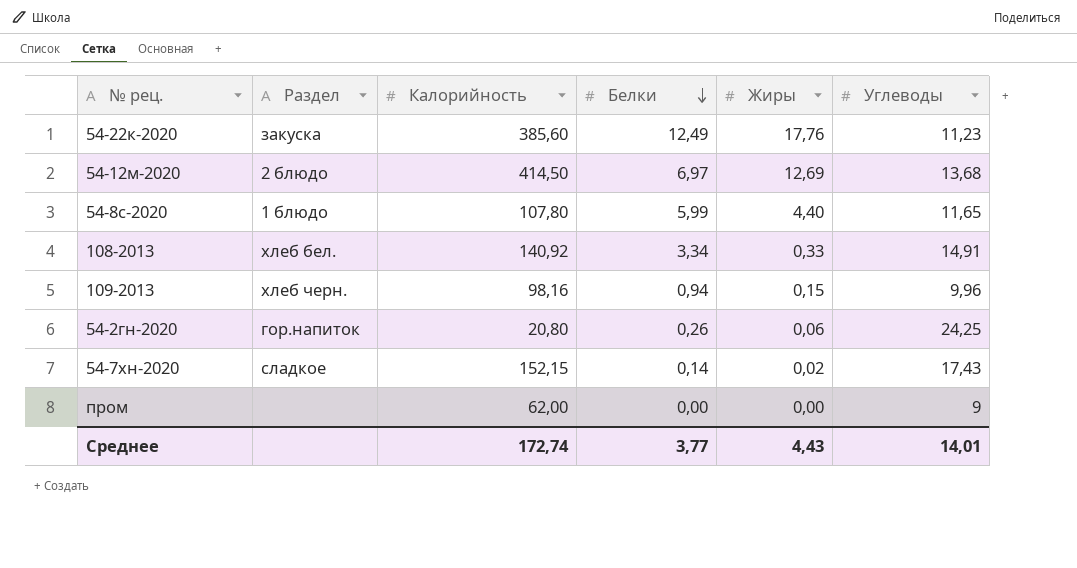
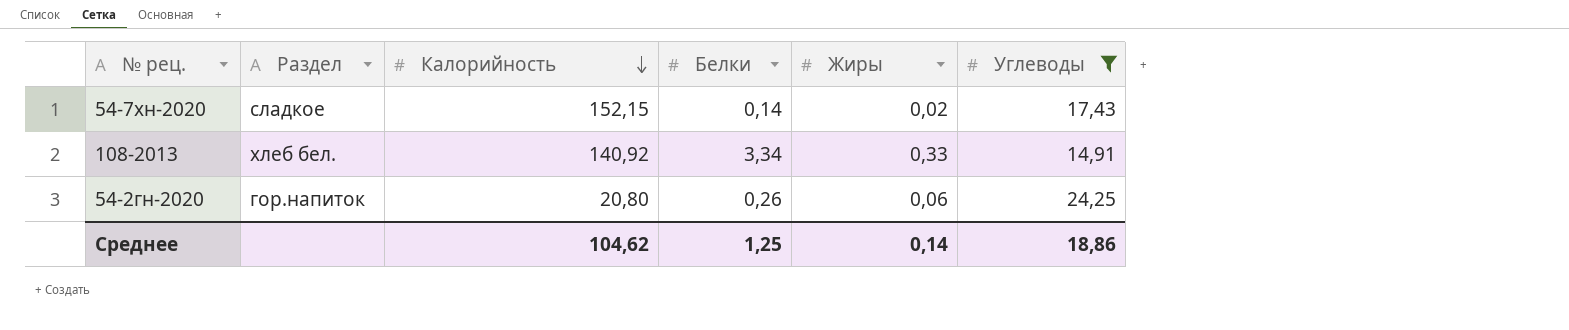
filter: none -> Углеводы >= 14,91
row order: Белки descending -> Калорийность descending
Среднее | Калорийность: 172,74 -> 104,62
Среднее | Белки: 3,77 -> 1,25
Среднее | Жиры: 4,43 -> 0,14
Среднее | Углеводы: 14,01 -> 18,86

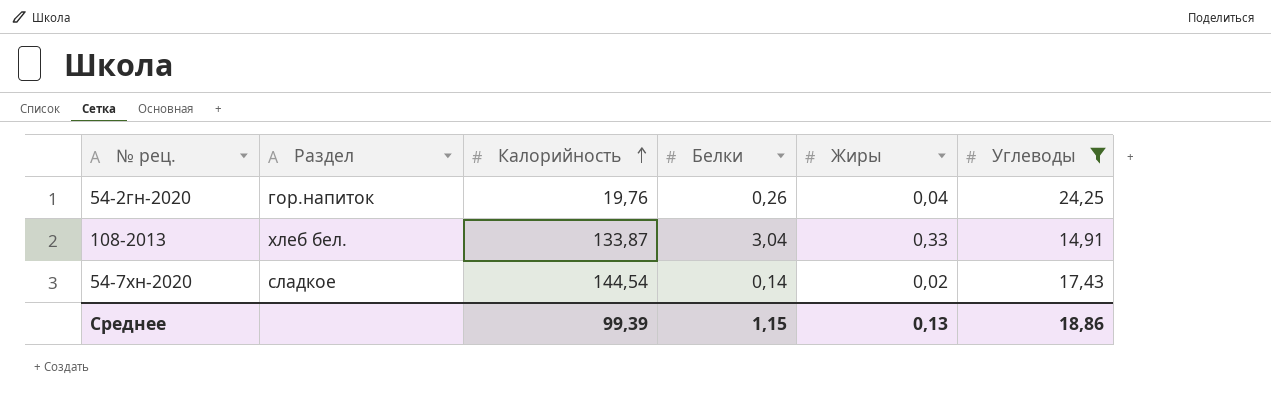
row order: Калорийность descending -> Калорийность ascending
54-2гн-2020 | Калорийность: 20,80 -> 19,76
54-2гн-2020 | Жиры: 0,06 -> 0,04
108-2013 | Калорийность: 140,92 -> 133,87
108-2013 | Белки: 3,34 -> 3,04
54-7хн-2020 | Калорийность: 152,15 -> 144,54
Среднее | Калорийность: 104,62 -> 99,39
Среднее | Белки: 1,25 -> 1,15
Среднее | Жиры: 0,14 -> 0,13

